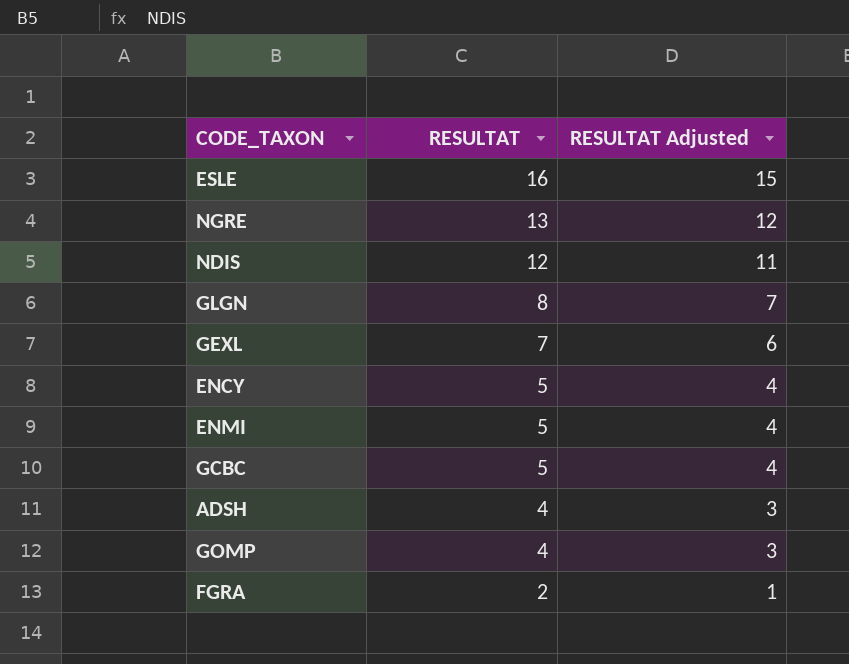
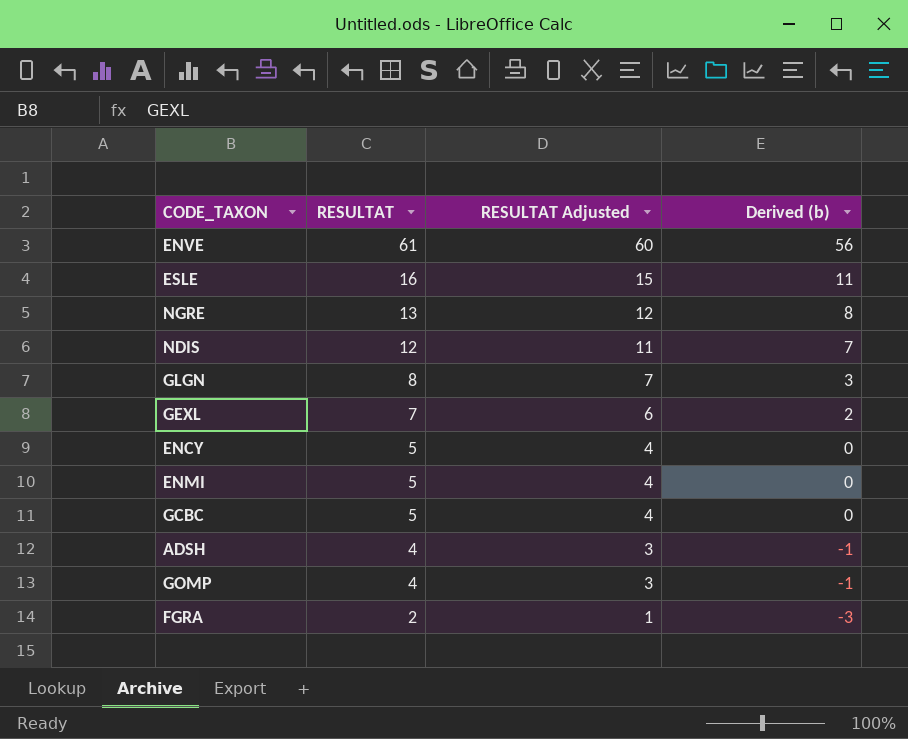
column Derived (b) | formula: none -> [RESULTAT] - 5
row ENVE: none -> 61 | 60 | 56

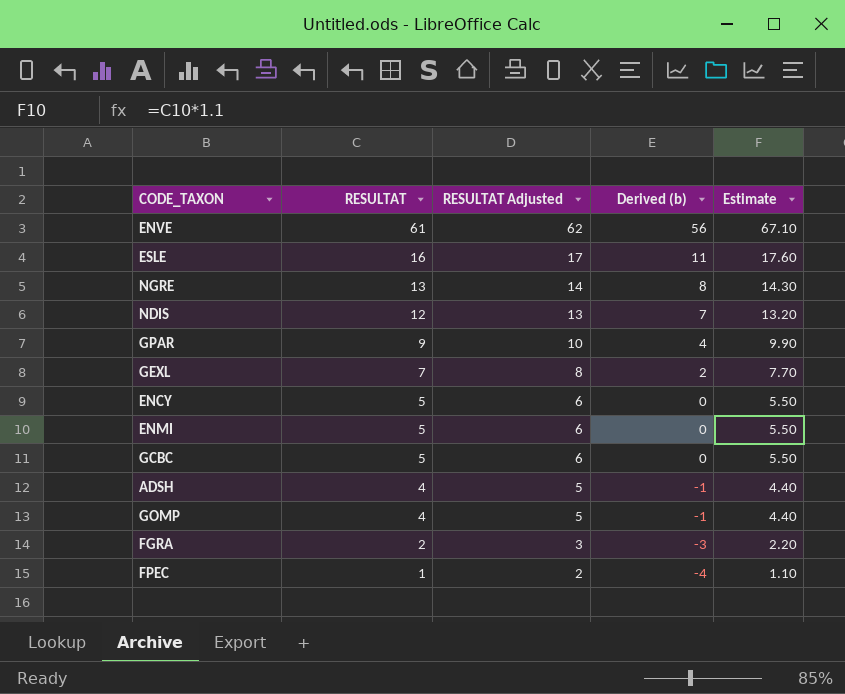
column RESULTAT Adjusted | formula: [RESULTAT] - 1 -> [RESULTAT] + 1
column Estimate | formula: none -> [RESULTAT] * 1.1
row GLGN: 8 | 7 | 3 -> none
row GPAR: none -> 9 | 10 | 4 | 9.90
row FPEC: none -> 1 | 2 | -4 | 1.10

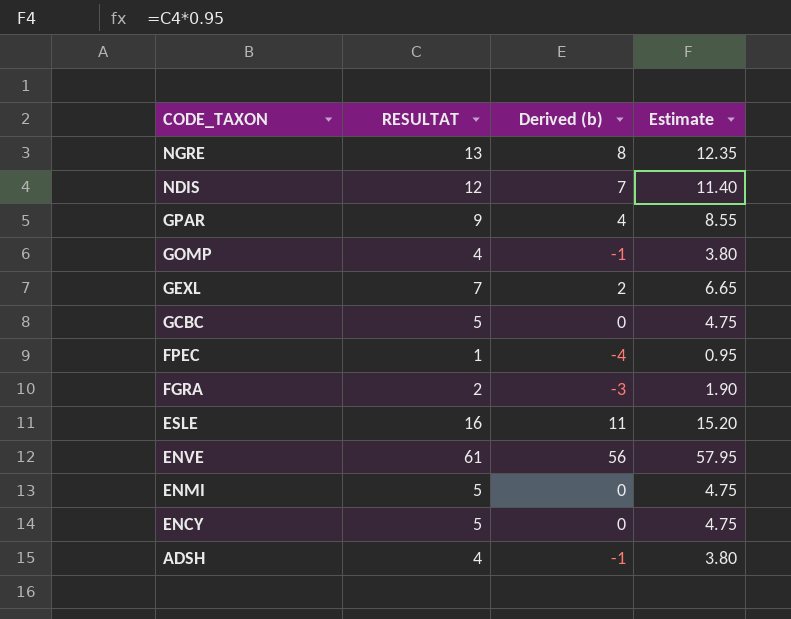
row order: RESULTAT descending -> CODE_TAXON descending
column RESULTAT Adjusted | formula: [RESULTAT] + 1 -> none
column Estimate | formula: [RESULTAT] * 1.1 -> [RESULTAT] * 0.95

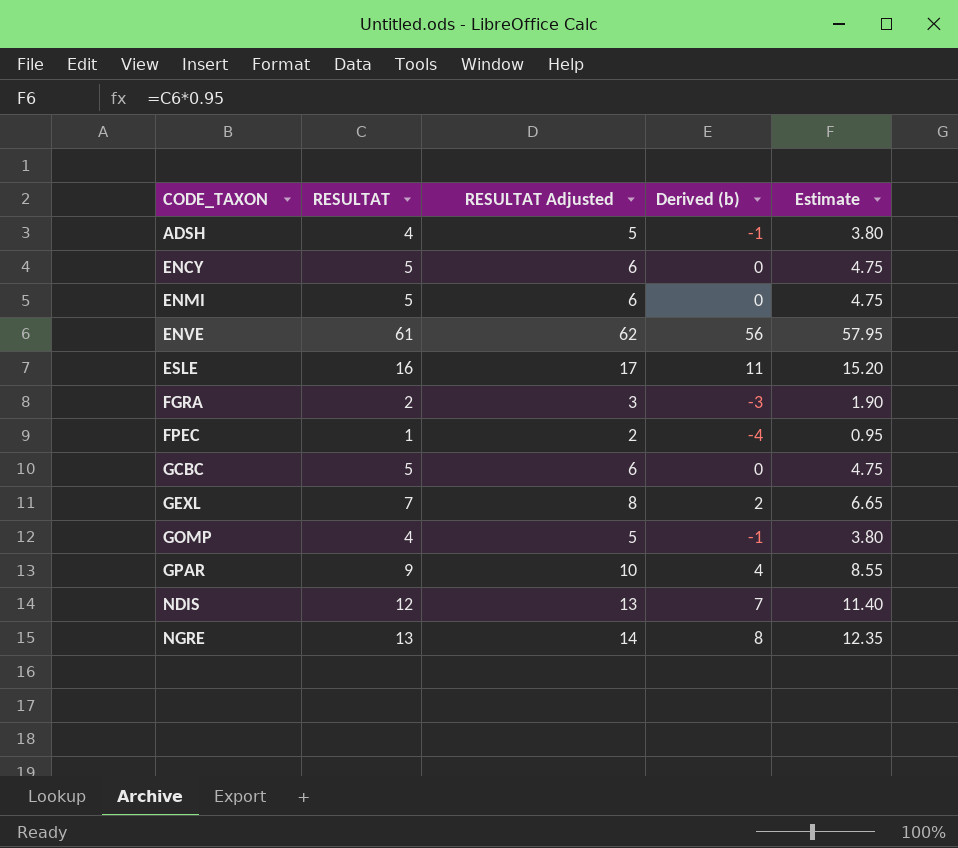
row order: CODE_TAXON descending -> CODE_TAXON ascending
column RESULTAT Adjusted | formula: none -> [RESULTAT] + 1

